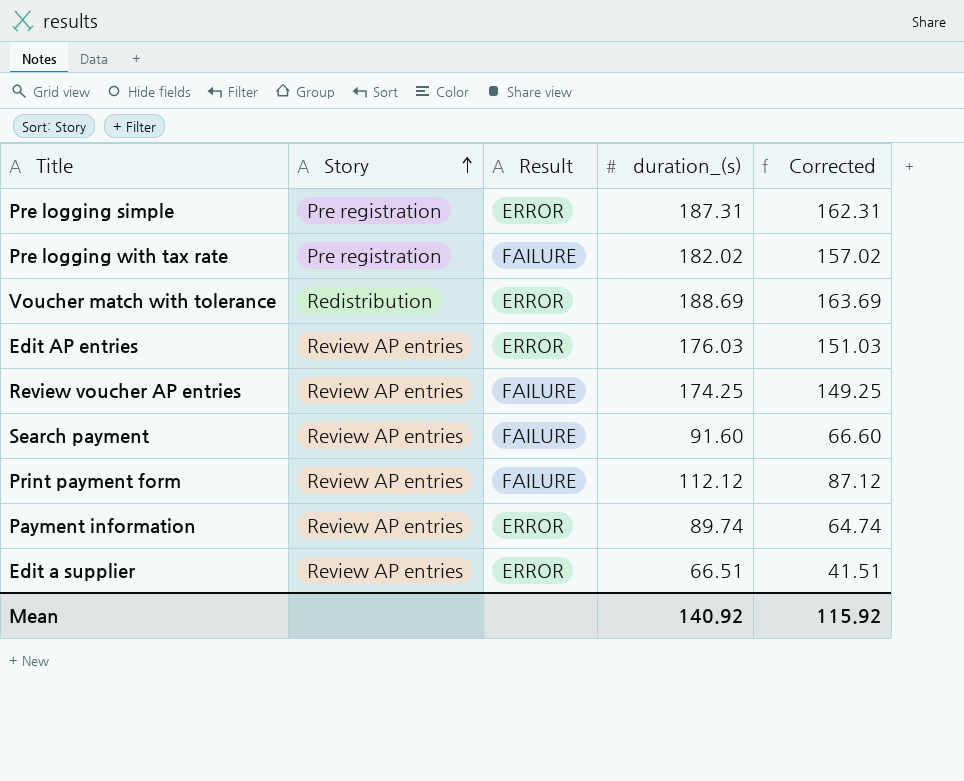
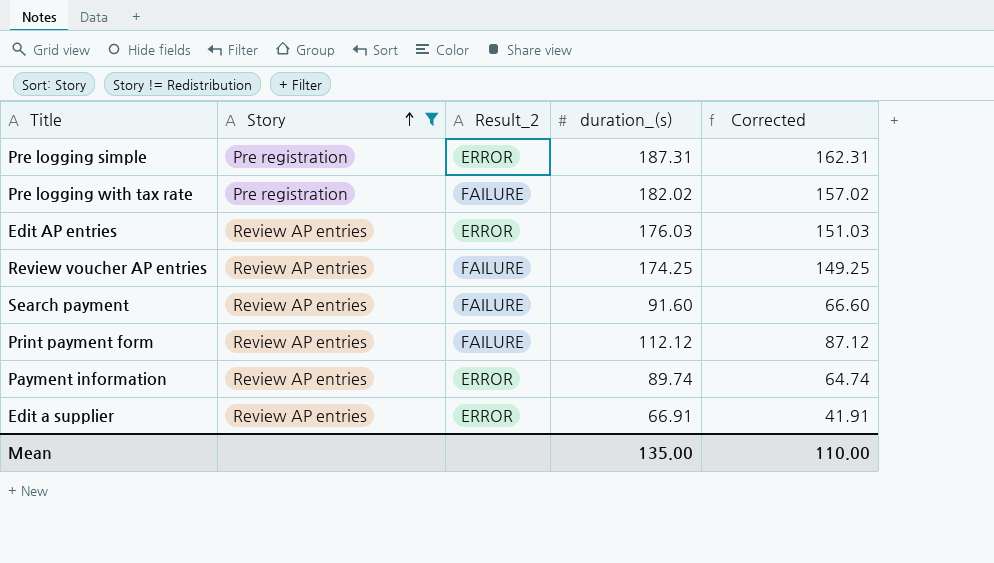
filter: none -> Story != Redistribution
column name: Result -> Result_2
Edit a supplier | duration_(s): 66.51 -> 66.91
Edit a supplier | Corrected: 41.51 -> 41.91
Mean | duration_(s): 140.92 -> 135.00
Mean | Corrected: 115.92 -> 110.00

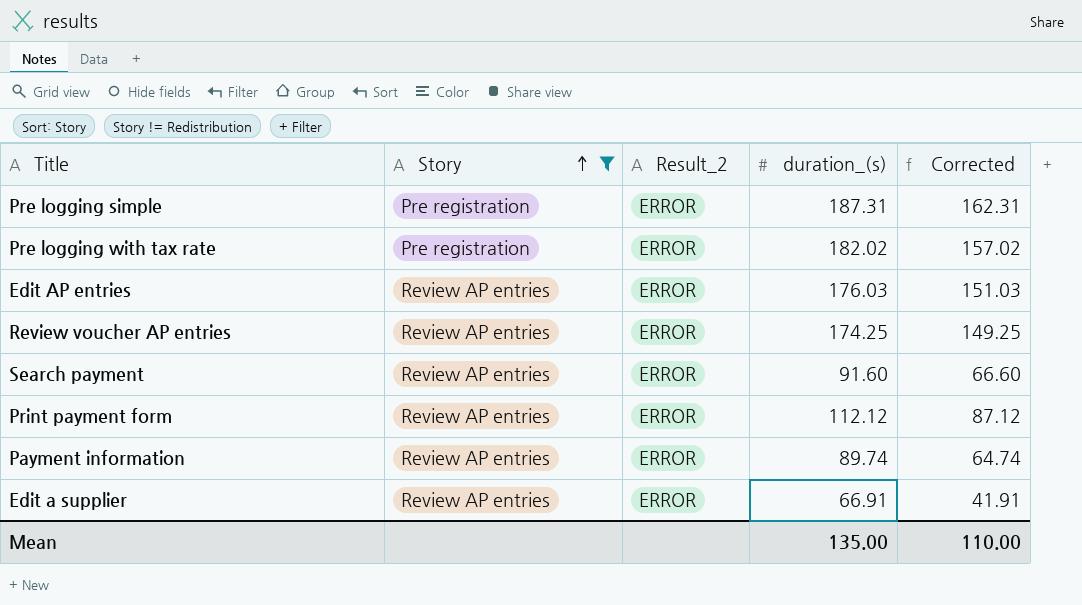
Pre logging with tax rate | Result_2: FAILURE -> ERROR
Review voucher AP entries | Result_2: FAILURE -> ERROR
Search payment | Result_2: FAILURE -> ERROR
Print payment form | Result_2: FAILURE -> ERROR

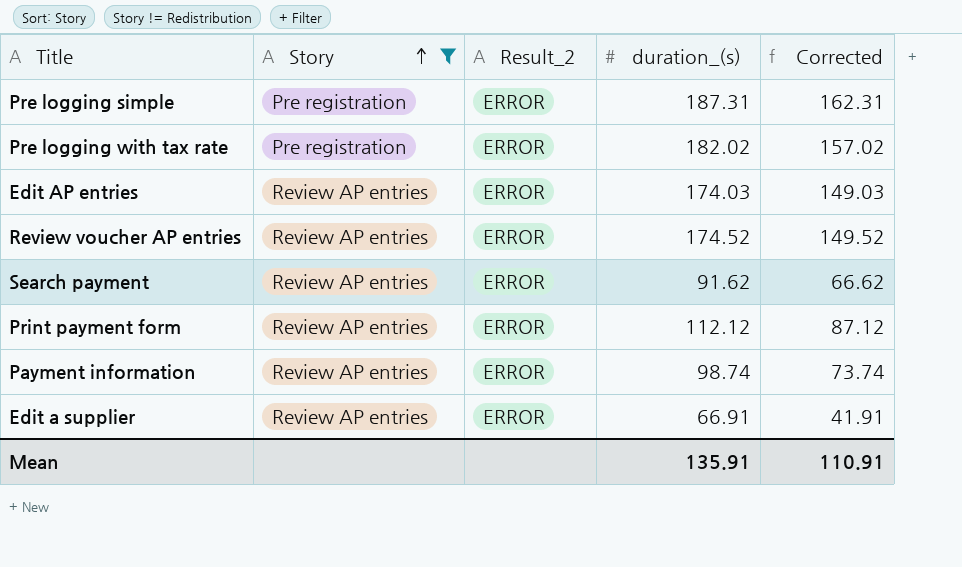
Edit AP entries | duration_(s): 176.03 -> 174.03
Edit AP entries | Corrected: 151.03 -> 149.03
Review voucher AP entries | duration_(s): 174.25 -> 174.52
Review voucher AP entries | Corrected: 149.25 -> 149.52
Search payment | duration_(s): 91.60 -> 91.62
Search payment | Corrected: 66.60 -> 66.62
Payment information | duration_(s): 89.74 -> 98.74
Payment information | Corrected: 64.74 -> 73.74
Mean | duration_(s): 135.00 -> 135.91
Mean | Corrected: 110.00 -> 110.91

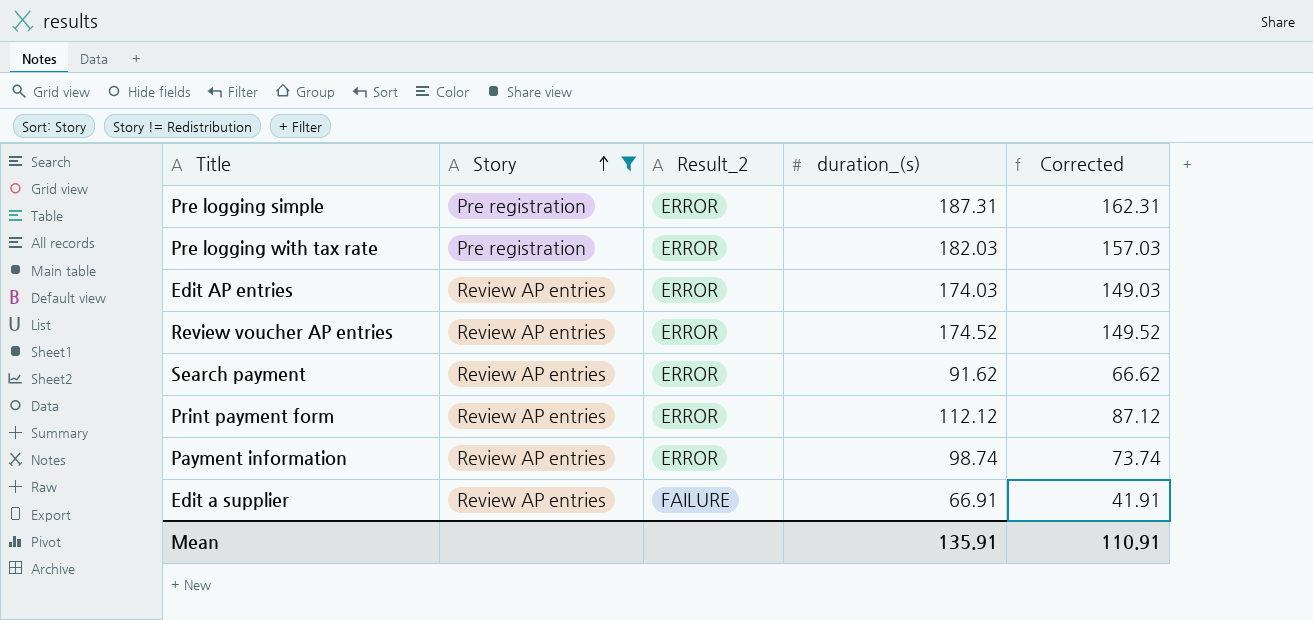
Pre logging with tax rate | duration_(s): 182.02 -> 182.03
Pre logging with tax rate | Corrected: 157.02 -> 157.03
Edit a supplier | Result_2: ERROR -> FAILURE

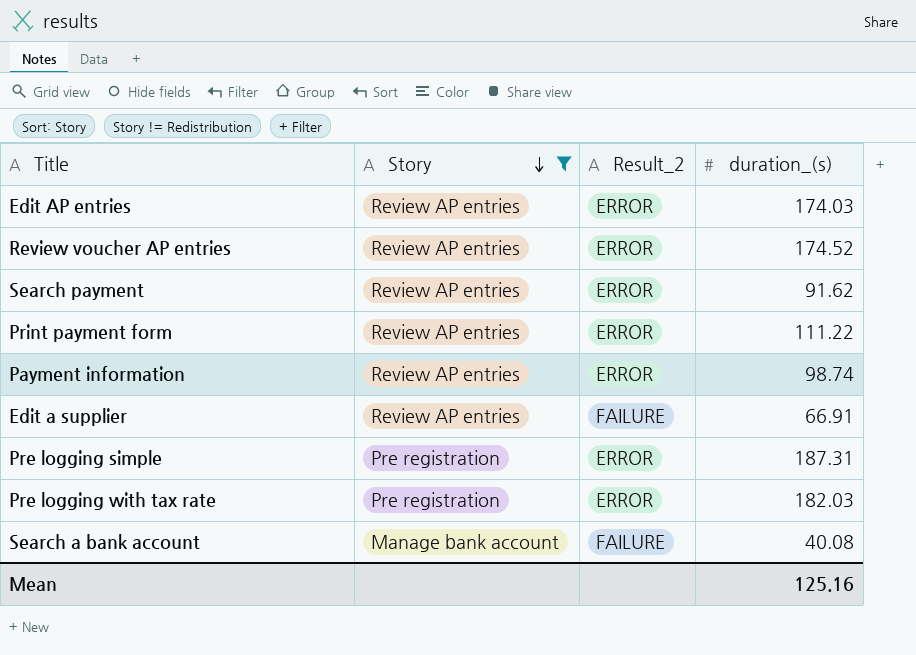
row order: Story ascending -> Story descending
column Corrected | formula: [duration_(s)] - 25 -> none
Print payment form | duration_(s): 112.12 -> 111.22
row Search a bank account: none -> Manage bank account | FAILURE | 40.08
Mean | duration_(s): 135.91 -> 125.16

